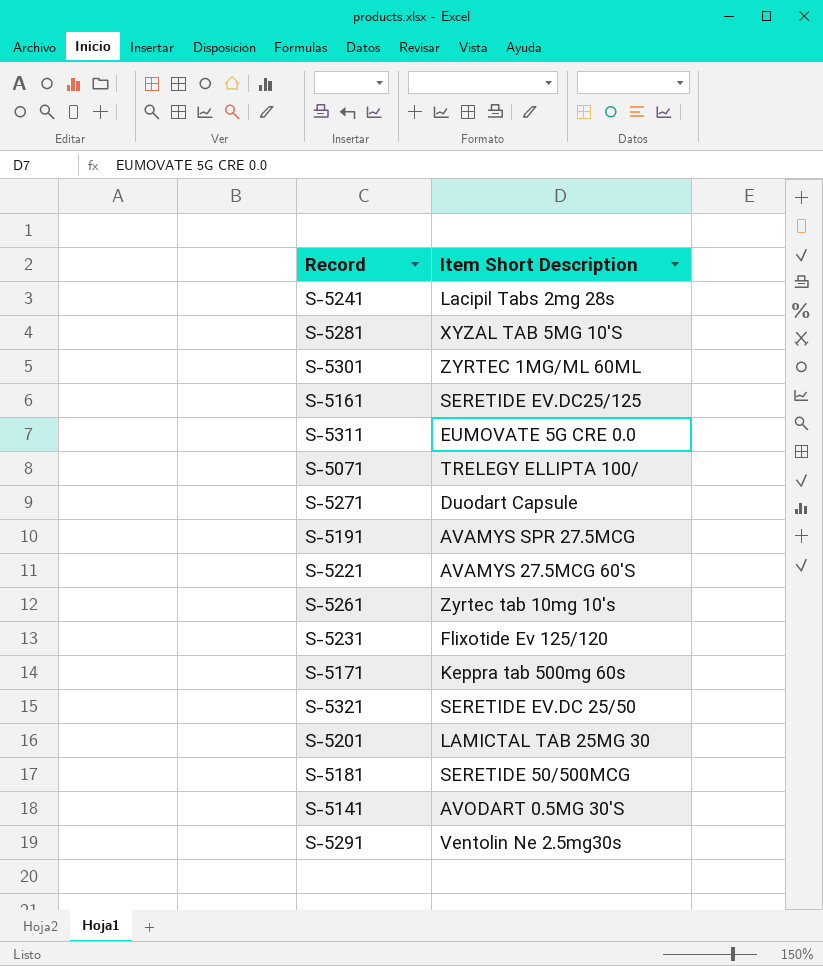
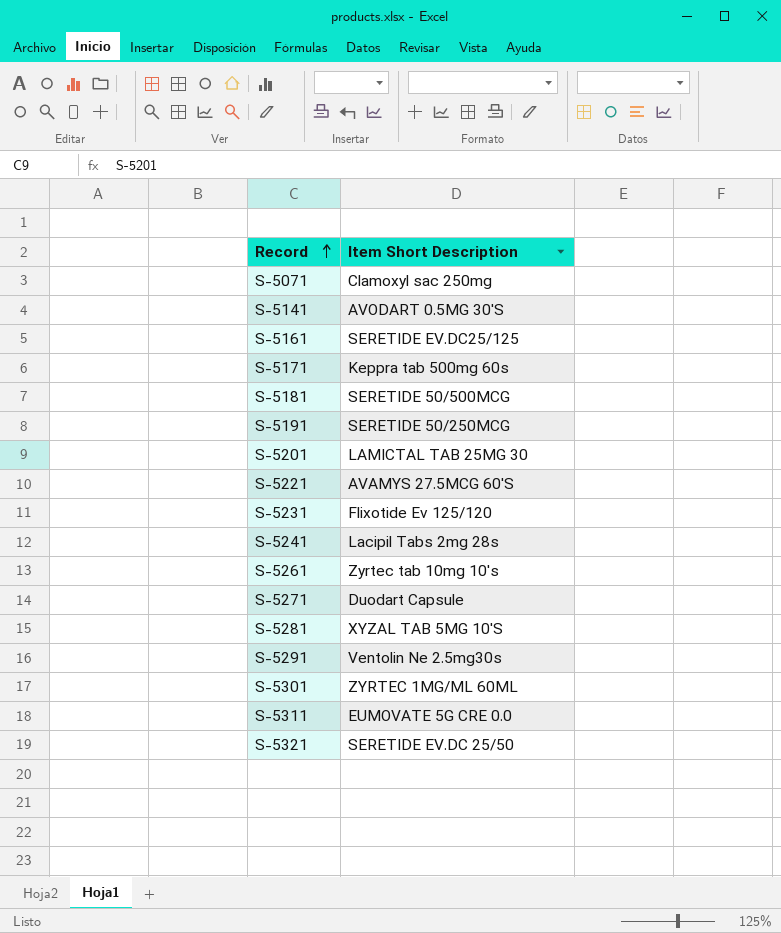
row order: none -> Record ascending
S-5071 | Item Short Description: TRELEGY ELLIPTA 100/ -> Clamoxyl sac 250mg
S-5191 | Item Short Description: AVAMYS SPR 27.5MCG -> SERETIDE 50/250MCG

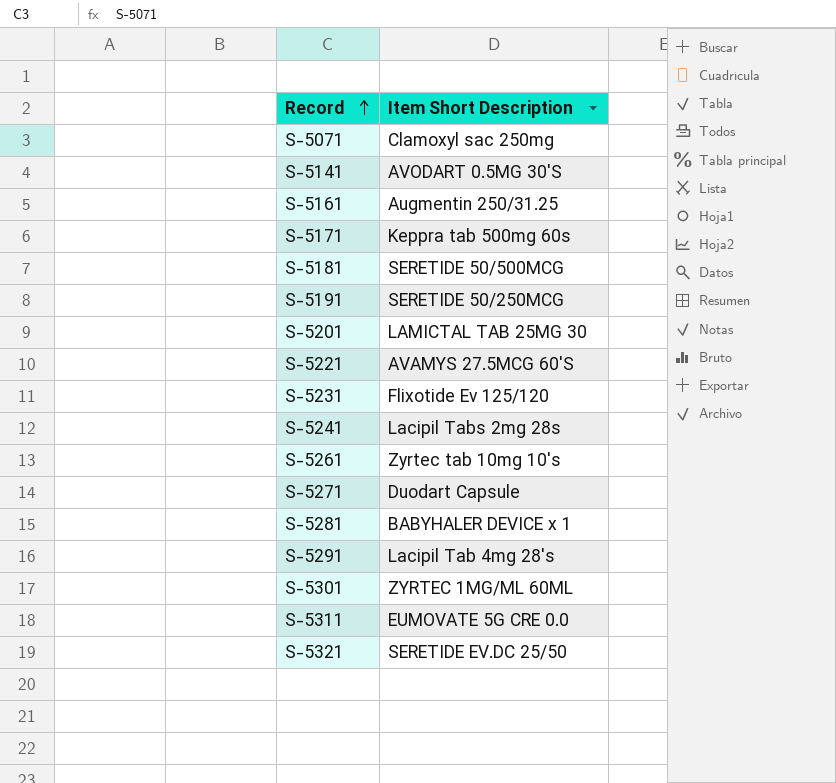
S-5161 | Item Short Description: SERETIDE EV.DC25/125 -> Augmentin 250/31.25
S-5281 | Item Short Description: XYZAL TAB 5MG 10'S -> BABYHALER DEVICE x 1
S-5291 | Item Short Description: Ventolin Ne 2.5mg30s -> Lacipil Tab 4mg 28's

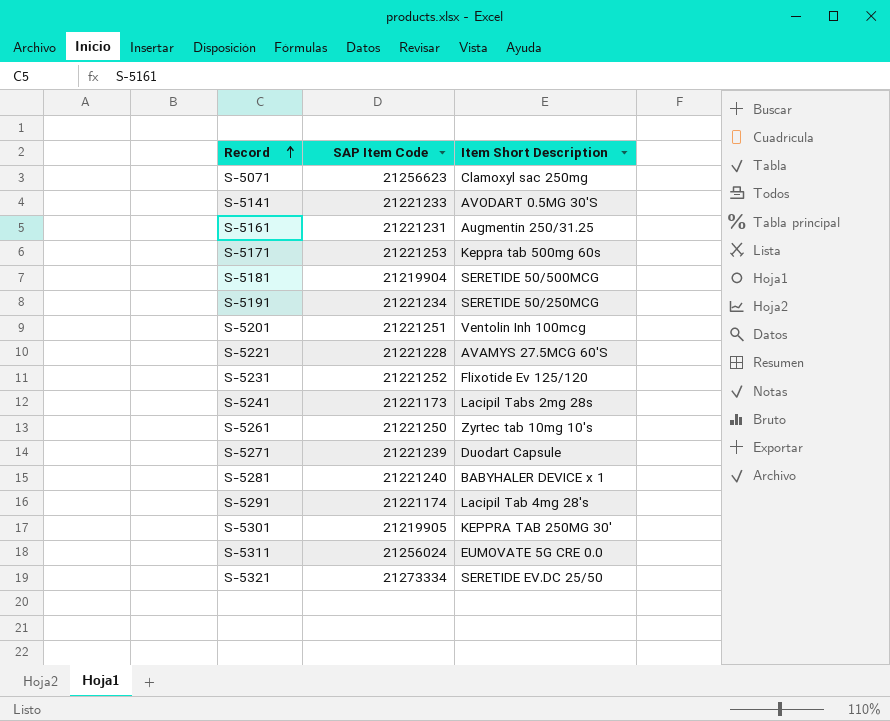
column SAP Item Code | position: none -> 2
S-5201 | Item Short Description: LAMICTAL TAB 25MG 30 -> Ventolin Inh 100mcg
S-5301 | Item Short Description: ZYRTEC 1MG/ML 60ML -> KEPPRA TAB 250MG 30'

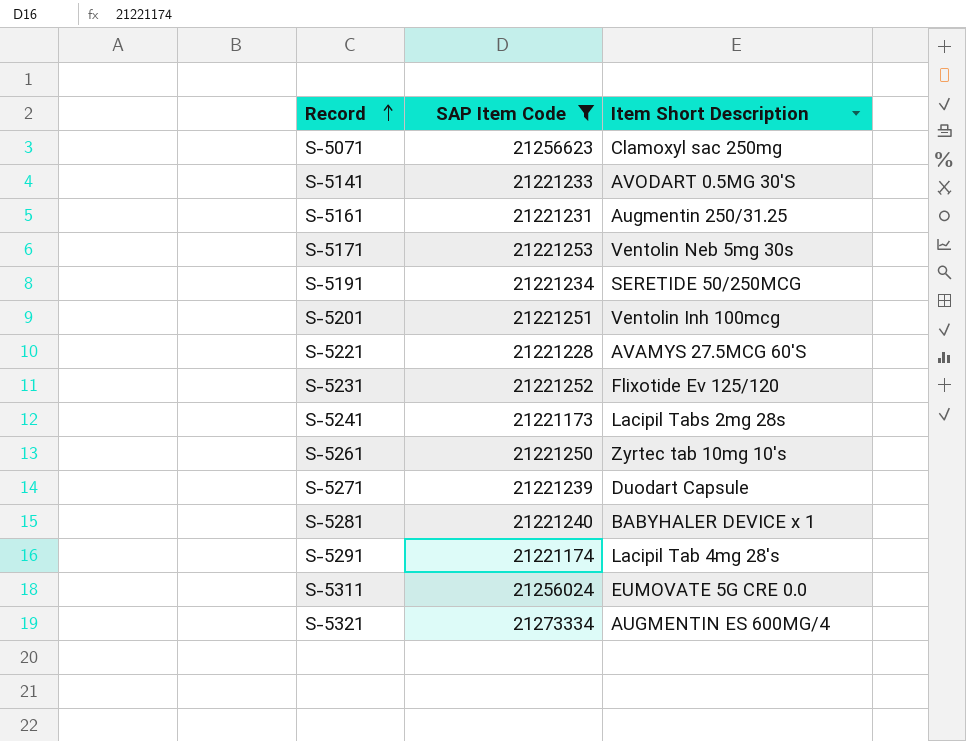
filter: none -> SAP Item Code >= 21221173
S-5171 | Item Short Description: Keppra tab 500mg 60s -> Ventolin Neb 5mg 30s
S-5321 | Item Short Description: SERETIDE EV.DC 25/50 -> AUGMENTIN ES 600MG/4

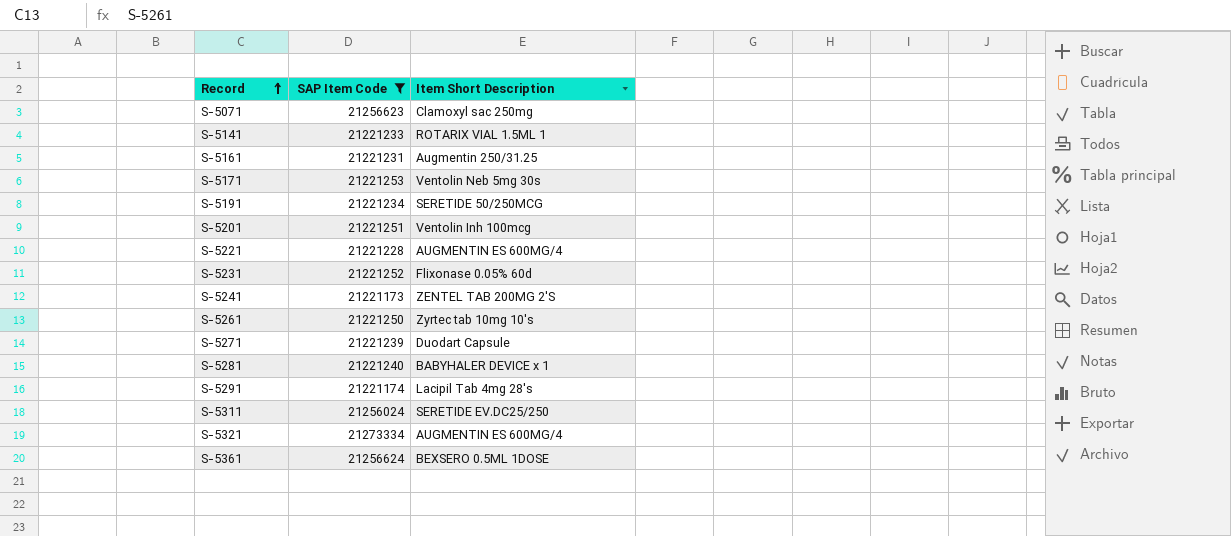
S-5141 | Item Short Description: AVODART 0.5MG 30'S -> ROTARIX VIAL 1.5ML 1
S-5221 | Item Short Description: AVAMYS 27.5MCG 60'S -> AUGMENTIN ES 600MG/4
S-5231 | Item Short Description: Flixotide Ev 125/120 -> Flixonase 0.05% 60d
S-5241 | Item Short Description: Lacipil Tabs 2mg 28s -> ZENTEL TAB 200MG 2'S
S-5311 | Item Short Description: EUMOVATE 5G CRE 0.0 -> SERETIDE EV.DC25/250
row S-5361: none -> 21256624 | BEXSERO 0.5ML 1DOSE

